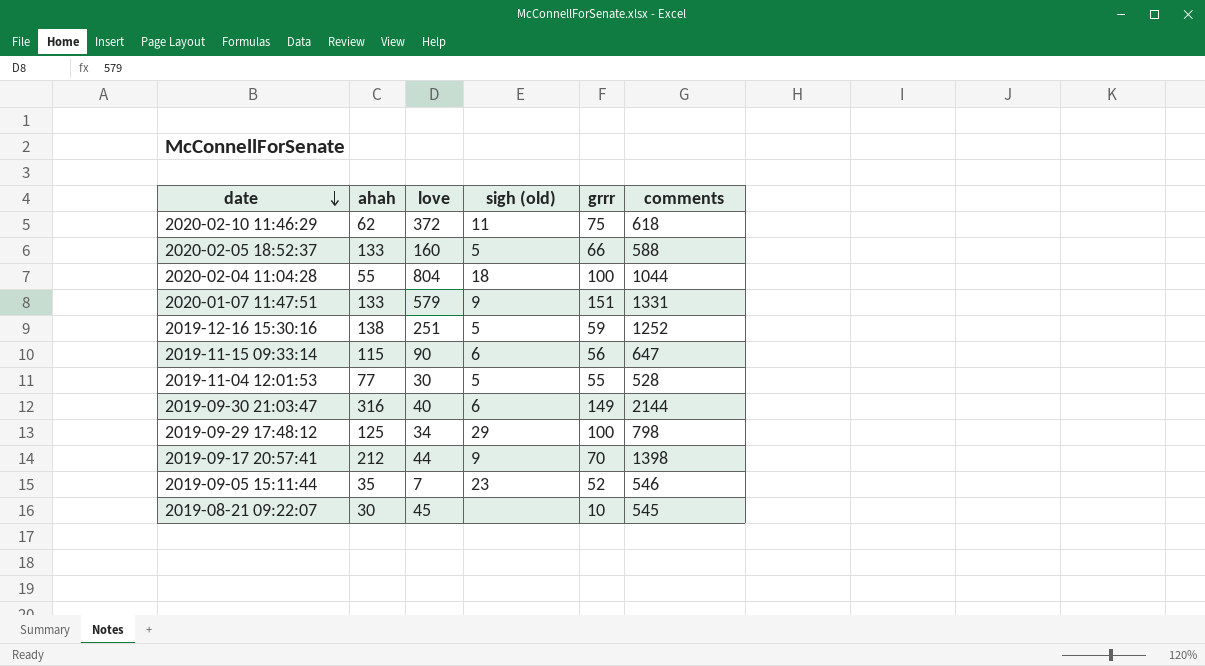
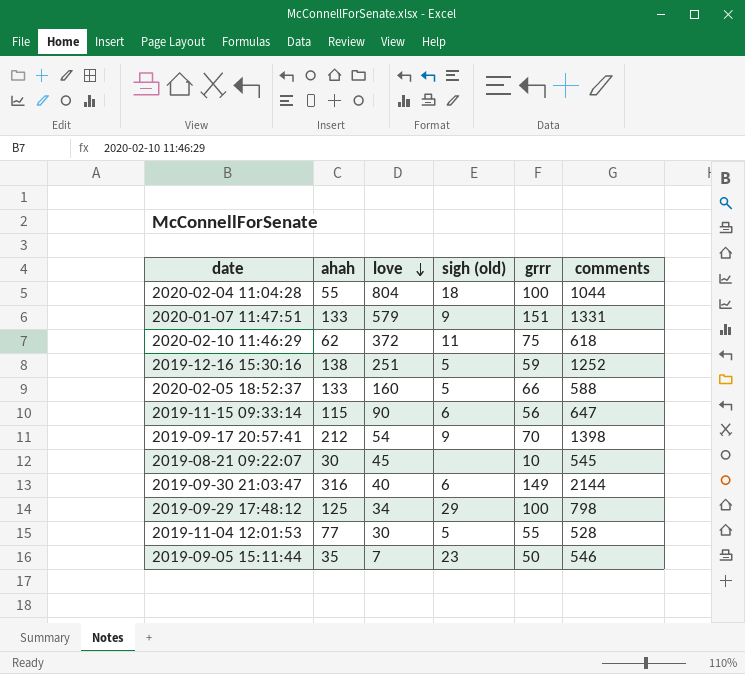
row order: date descending -> love descending
2019-09-17 20:57:41 | love: 44 -> 54
2019-09-05 15:11:44 | grrr: 52 -> 50

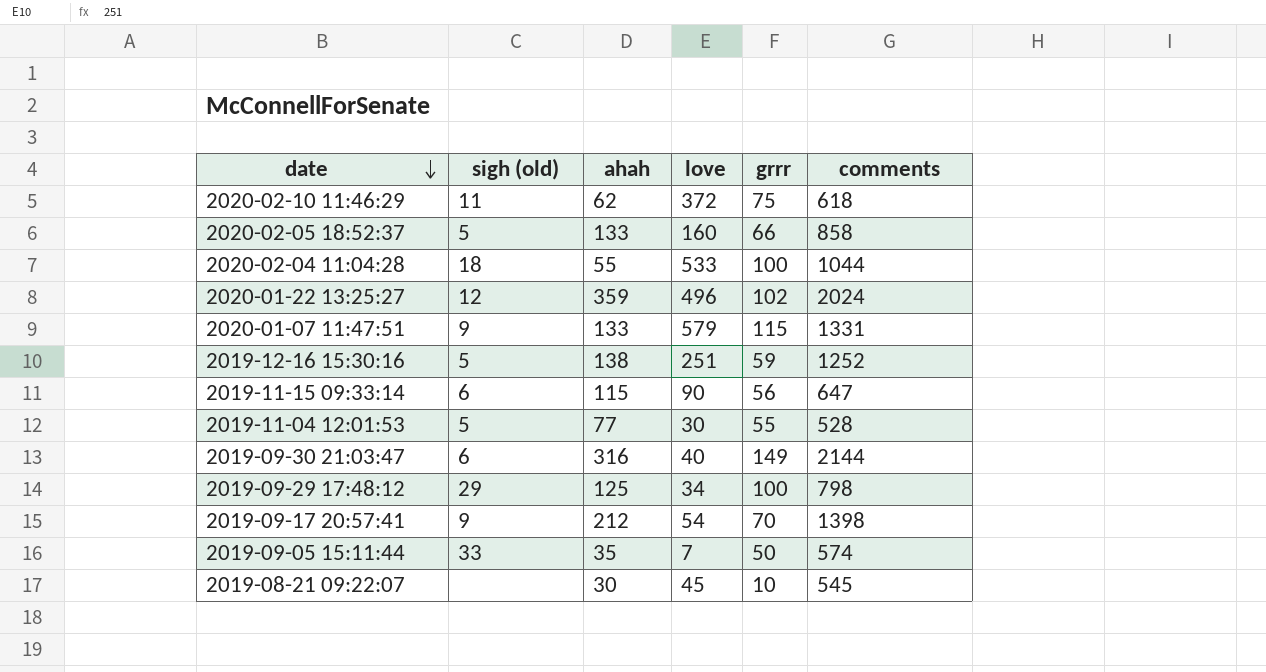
row order: love descending -> date descending
column sigh (old) | position: 4 -> 2
2020-02-05 18:52:37 | comments: 588 -> 858
2020-02-04 11:04:28 | love: 804 -> 533
row 2020-01-22 13:25:27: none -> 12 | 359 | 496 | 102 | 2024
2020-01-07 11:47:51 | grrr: 151 -> 115
2019-09-05 15:11:44 | sigh (old): 23 -> 33
2019-09-05 15:11:44 | comments: 546 -> 574

